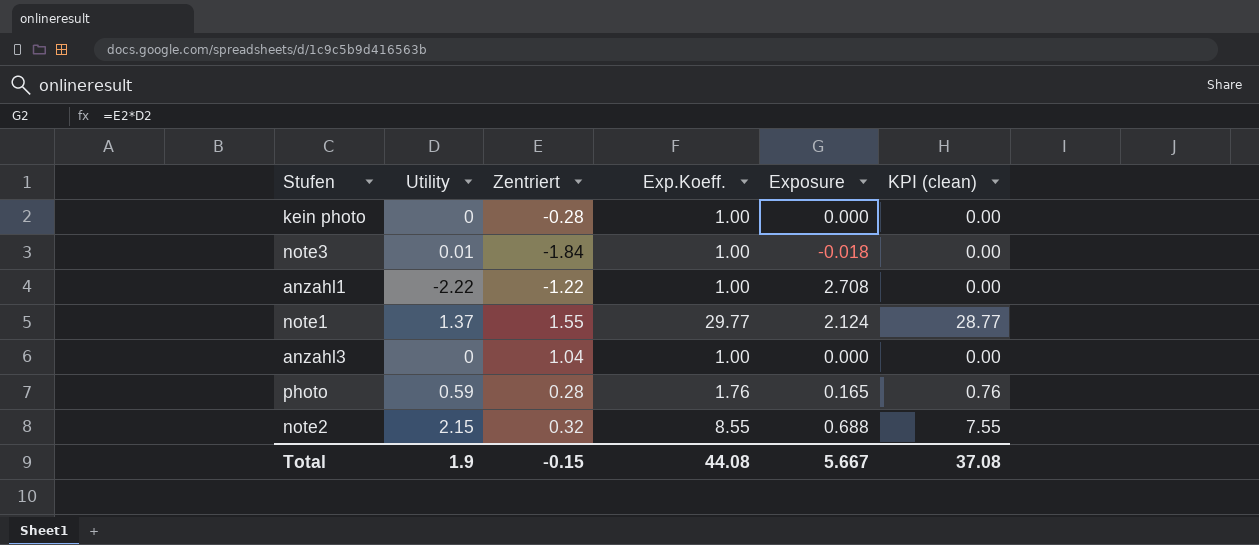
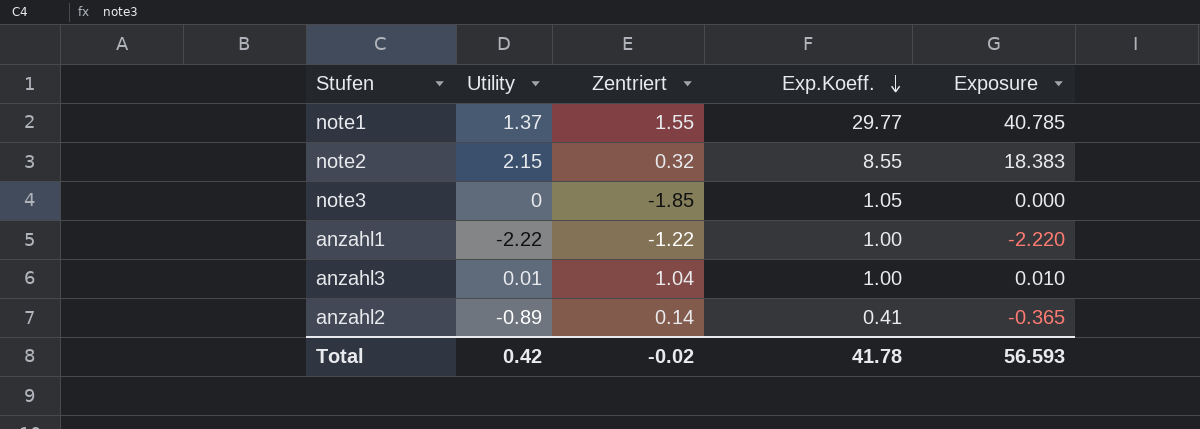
row order: none -> Exp.Koeff. descending
column KPI (clean) | formula: [Exp.Koeff.] - 1 -> none
column Exposure | formula: [Utility] * [Zentriert] -> [Utility] * [Exp.Koeff.]
row kein photo: 0 | -0.28 | 1.00 | 0.000 | 0.00 -> none
row photo: 0.59 | 0.28 | 1.76 | 0.165 | 0.76 -> none
note3 | Utility: 0.01 -> 0
note3 | Zentriert: -1.84 -> -1.85
note3 | Exp.Koeff.: 1.00 -> 1.05
anzahl3 | Utility: 0 -> 0.01
row anzahl2: none -> -0.89 | 0.14 | 0.41 | -0.365
Total | Utility: 1.9 -> 0.42
Total | Zentriert: -0.15 -> -0.02
Total | Exp.Koeff.: 44.08 -> 41.78
Total | Exposure: 5.667 -> 56.593

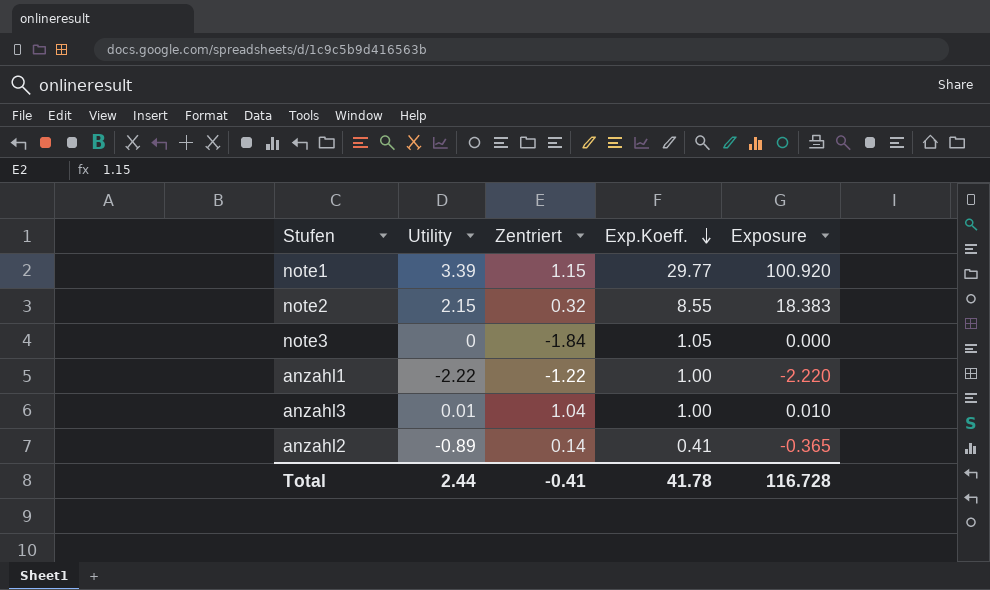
note1 | Utility: 1.37 -> 3.39
note1 | Zentriert: 1.55 -> 1.15
note1 | Exposure: 40.785 -> 100.920
note3 | Zentriert: -1.85 -> -1.84
Total | Utility: 0.42 -> 2.44
Total | Zentriert: -0.02 -> -0.41
Total | Exposure: 56.593 -> 116.728

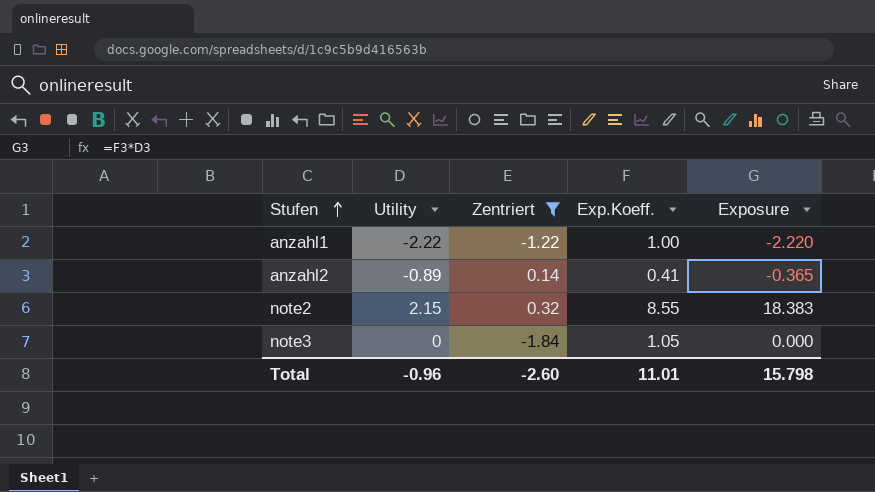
filter: none -> Zentriert <= 0.32
row order: Exp.Koeff. descending -> Stufen ascending
Total | Utility: 2.44 -> -0.96
Total | Zentriert: -0.41 -> -2.60
Total | Exp.Koeff.: 41.78 -> 11.01
Total | Exposure: 116.728 -> 15.798

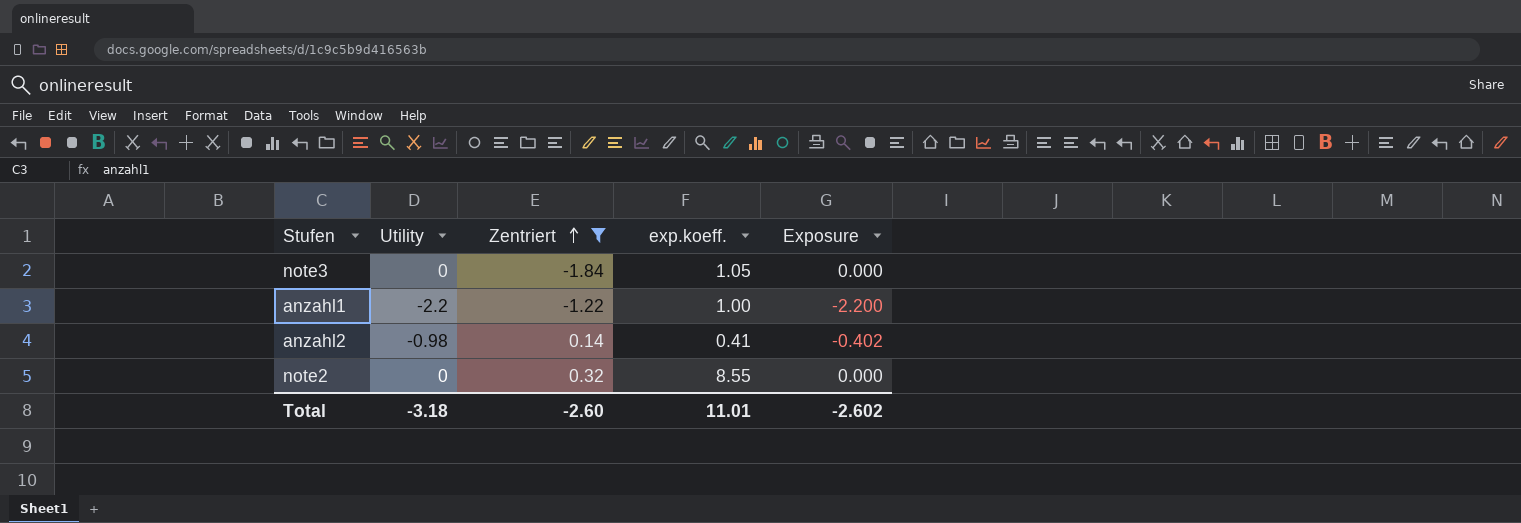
row order: Stufen ascending -> Zentriert ascending
column name: Exp.Koeff. -> exp.koeff.
anzahl1 | Utility: -2.22 -> -2.2
anzahl1 | Exposure: -2.220 -> -2.200
anzahl2 | Utility: -0.89 -> -0.98
anzahl2 | Exposure: -0.365 -> -0.402
note2 | Utility: 2.15 -> 0
note2 | Exposure: 18.383 -> 0.000
Total | Utility: -0.96 -> -3.18
Total | Exposure: 15.798 -> -2.602

